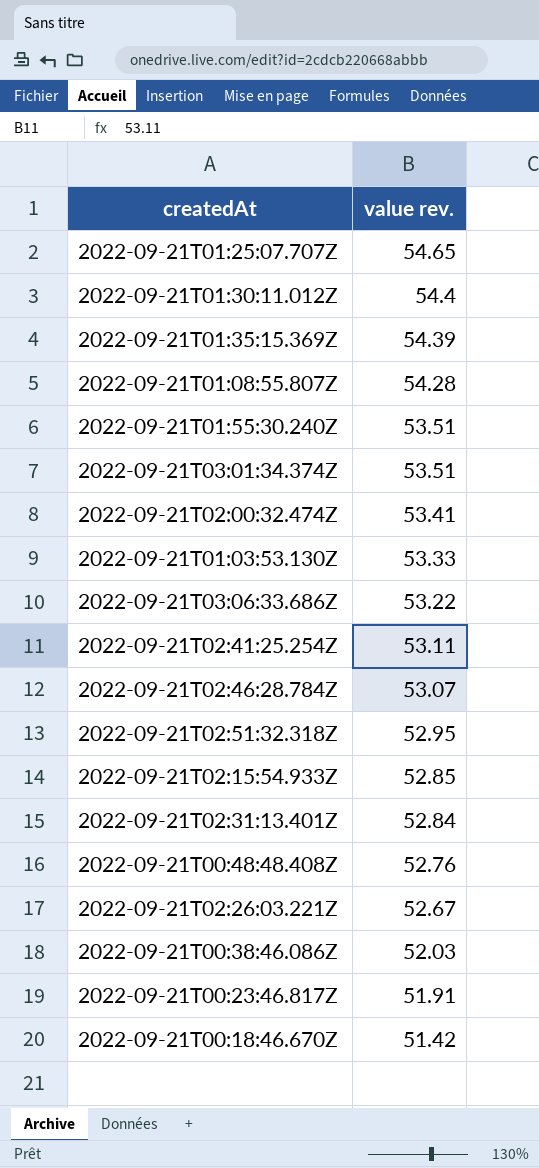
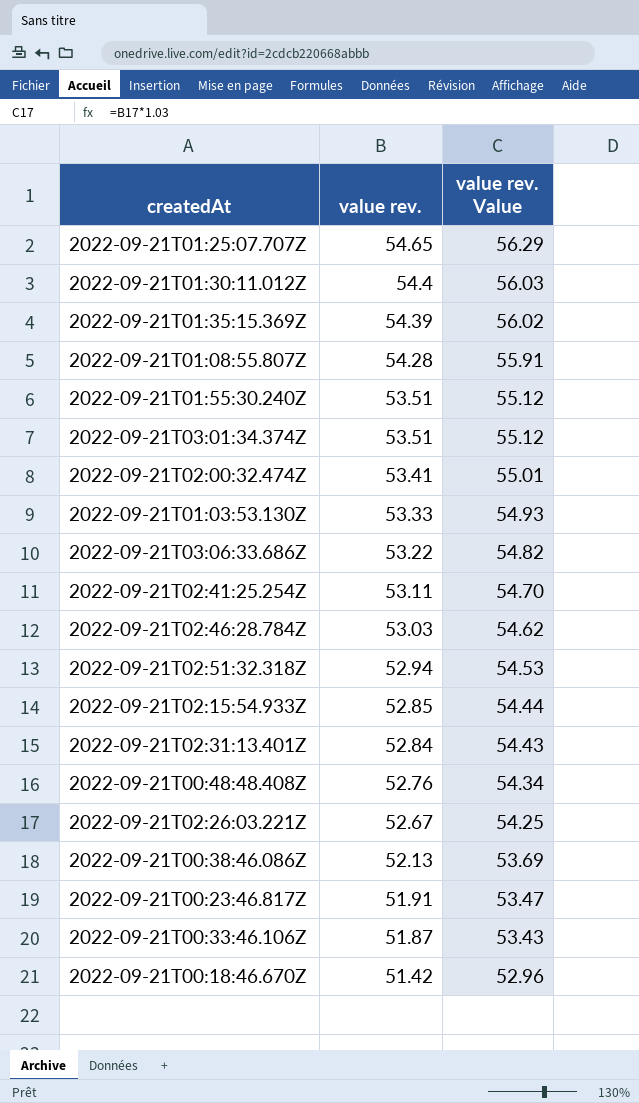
column value rev. Value | formula: none -> [value rev.] * 1.03
2022-09-21T02:46:28.784Z | value rev.: 53.07 -> 53.03
2022-09-21T02:51:32.318Z | value rev.: 52.95 -> 52.94
2022-09-21T00:38:46.086Z | value rev.: 52.03 -> 52.13
row 2022-09-21T00:33:46.106Z: none -> 51.87 | 53.43

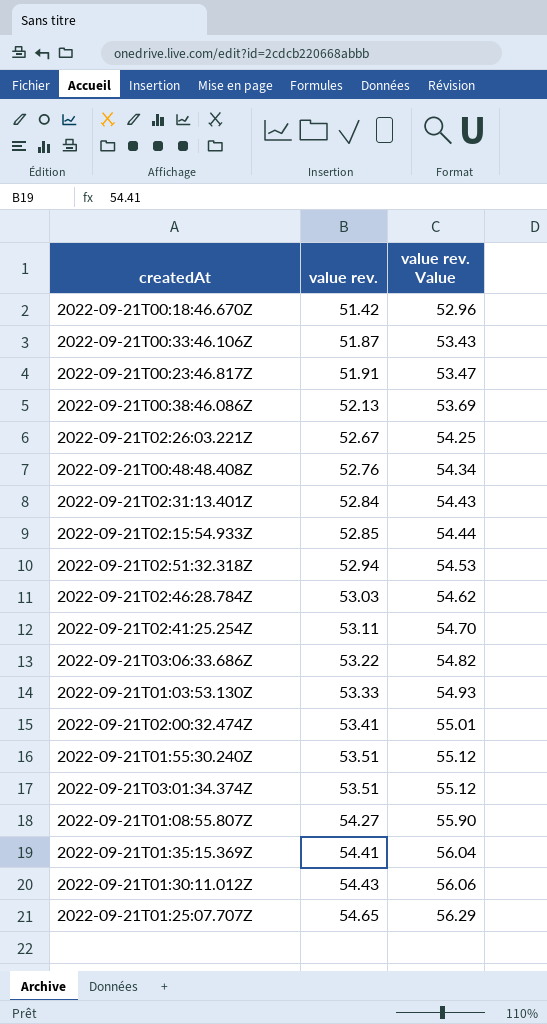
row order: value rev. descending -> value rev. ascending
2022-09-21T01:08:55.807Z | value rev.: 54.28 -> 54.27
2022-09-21T01:08:55.807Z | value rev. Value: 55.91 -> 55.90
2022-09-21T01:35:15.369Z | value rev.: 54.39 -> 54.41
2022-09-21T01:35:15.369Z | value rev. Value: 56.02 -> 56.04
2022-09-21T01:30:11.012Z | value rev.: 54.4 -> 54.43
2022-09-21T01:30:11.012Z | value rev. Value: 56.03 -> 56.06

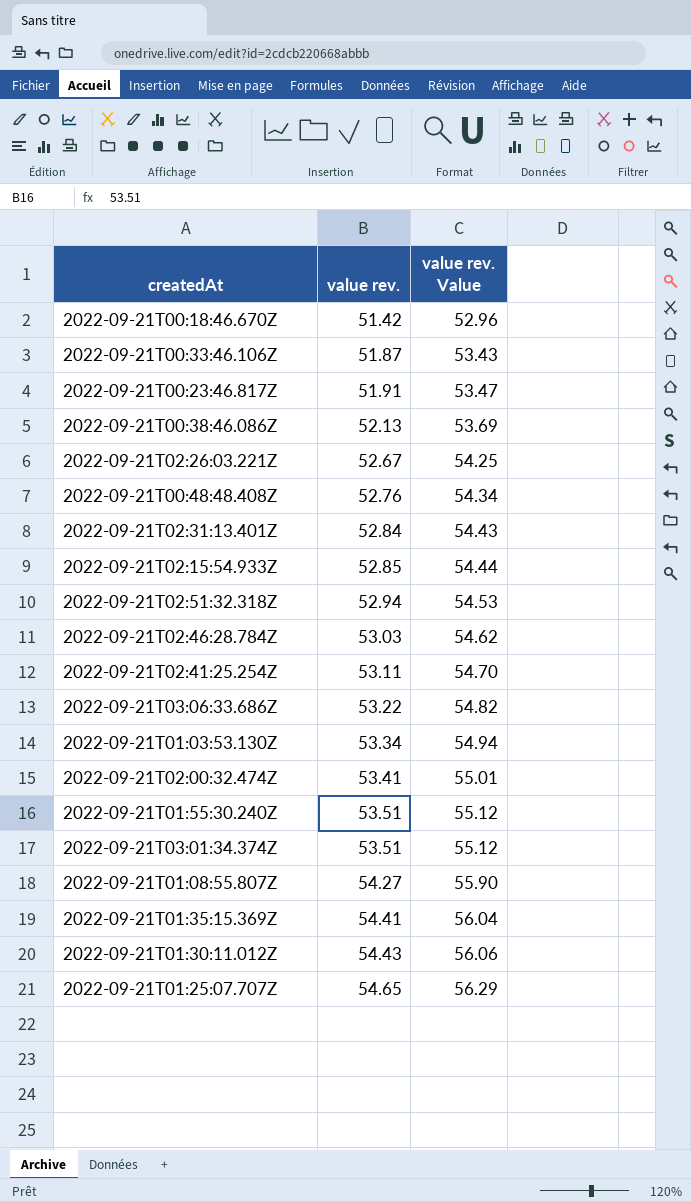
2022-09-21T01:03:53.130Z | value rev.: 53.33 -> 53.34
2022-09-21T01:03:53.130Z | value rev. Value: 54.93 -> 54.94

